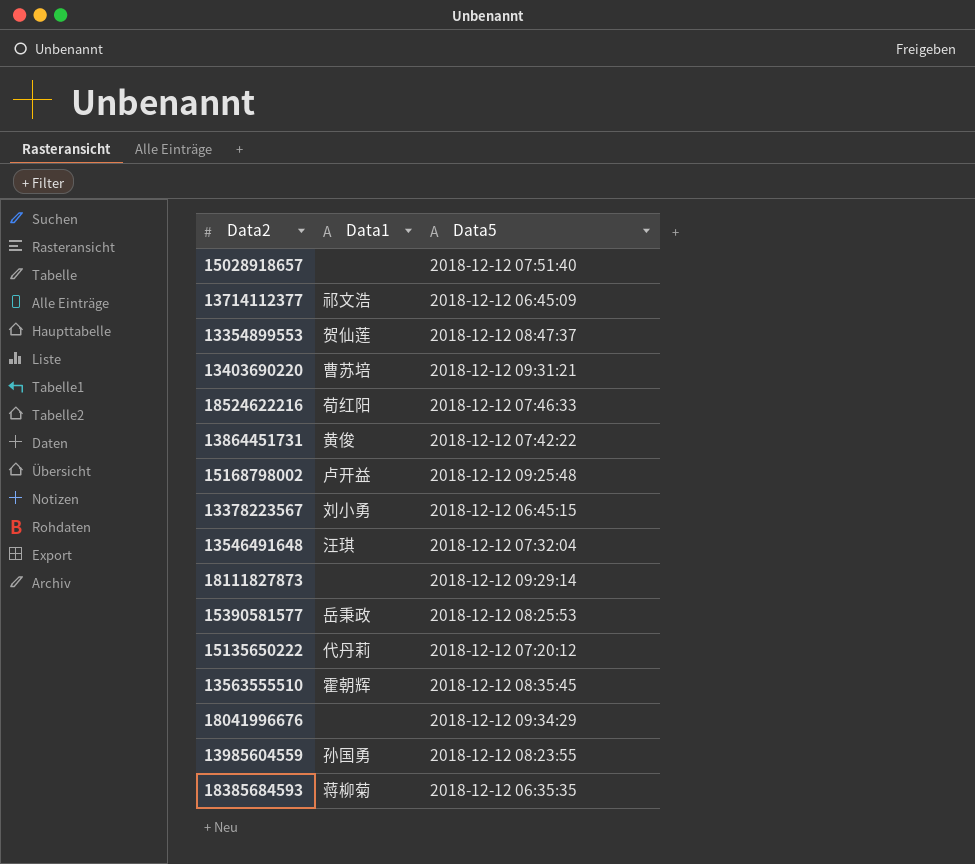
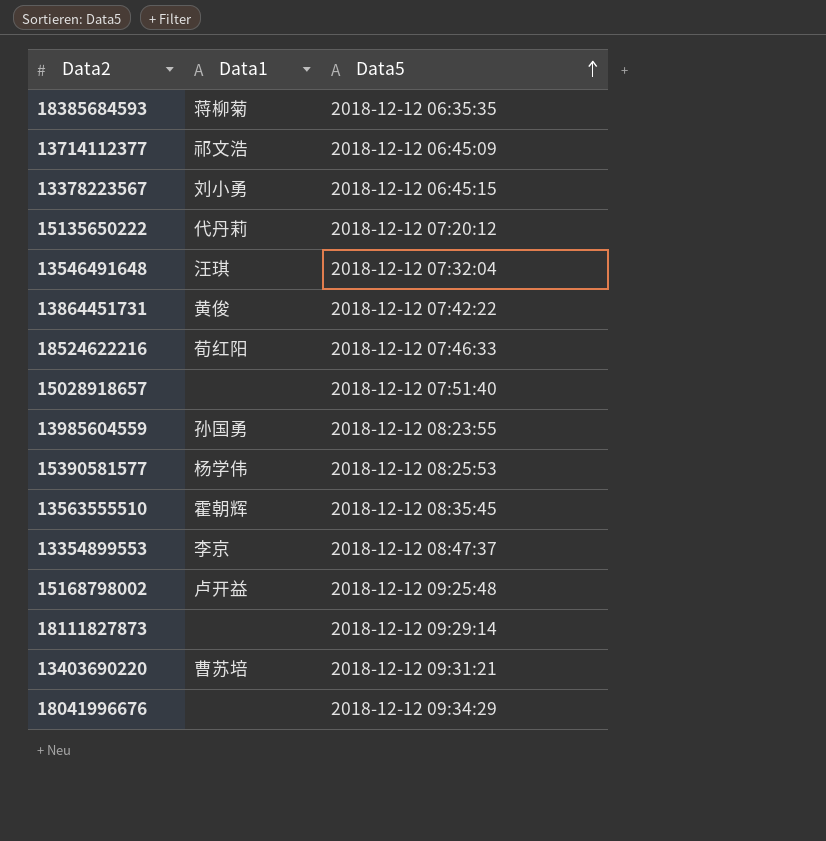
row order: none -> Data5 ascending
15390581577 | Data1: 岳秉政 -> 杨学伟
13354899553 | Data1: 贺仙莲 -> 李京

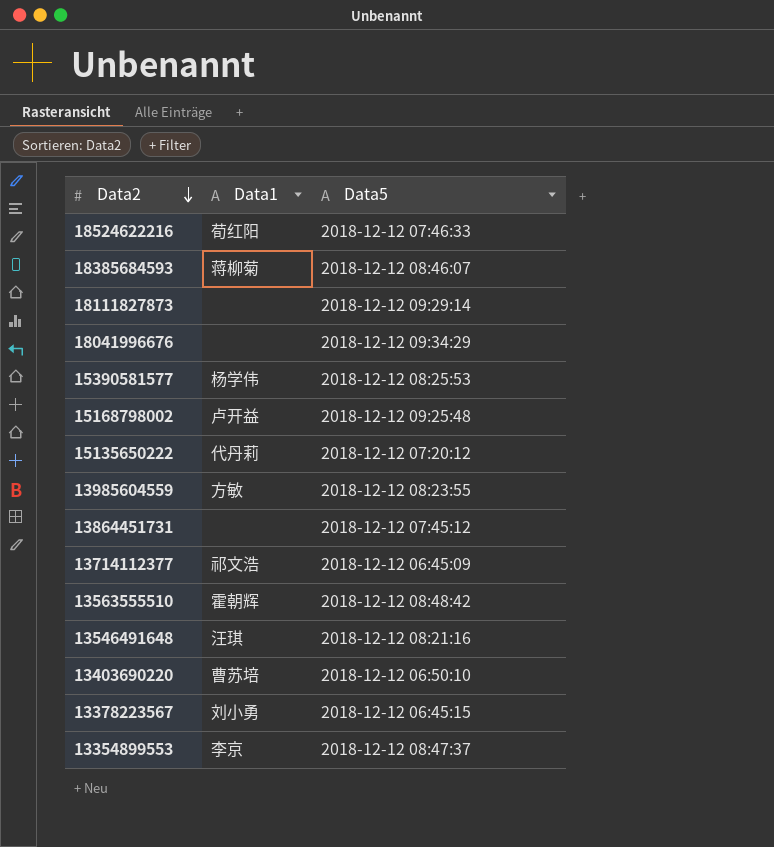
row order: Data5 ascending -> Data2 descending
row 15028918657: none | 2018-12-12 07:51:40 -> none
18385684593 | Data5: 2018-12-12 06:35:35 -> 2018-12-12 08:46:07
13985604559 | Data1: 孙国勇 -> 方敏
13864451731 | Data1: 黄俊 -> none
13864451731 | Data5: 2018-12-12 07:42:22 -> 2018-12-12 07:45:12
13563555510 | Data5: 2018-12-12 08:35:45 -> 2018-12-12 08:48:42
13546491648 | Data5: 2018-12-12 07:32:04 -> 2018-12-12 08:21:16
13403690220 | Data5: 2018-12-12 09:31:21 -> 2018-12-12 06:50:10

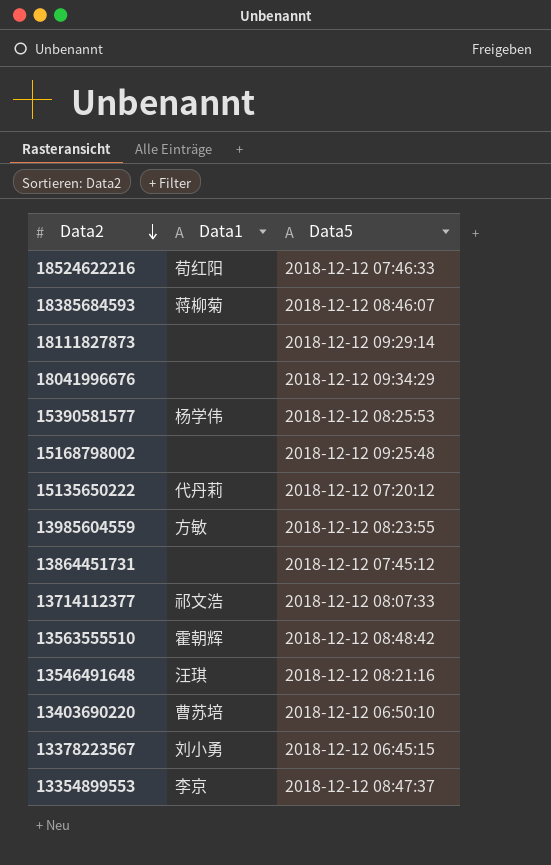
15168798002 | Data1: 卢开益 -> none
13714112377 | Data5: 2018-12-12 06:45:09 -> 2018-12-12 08:07:33

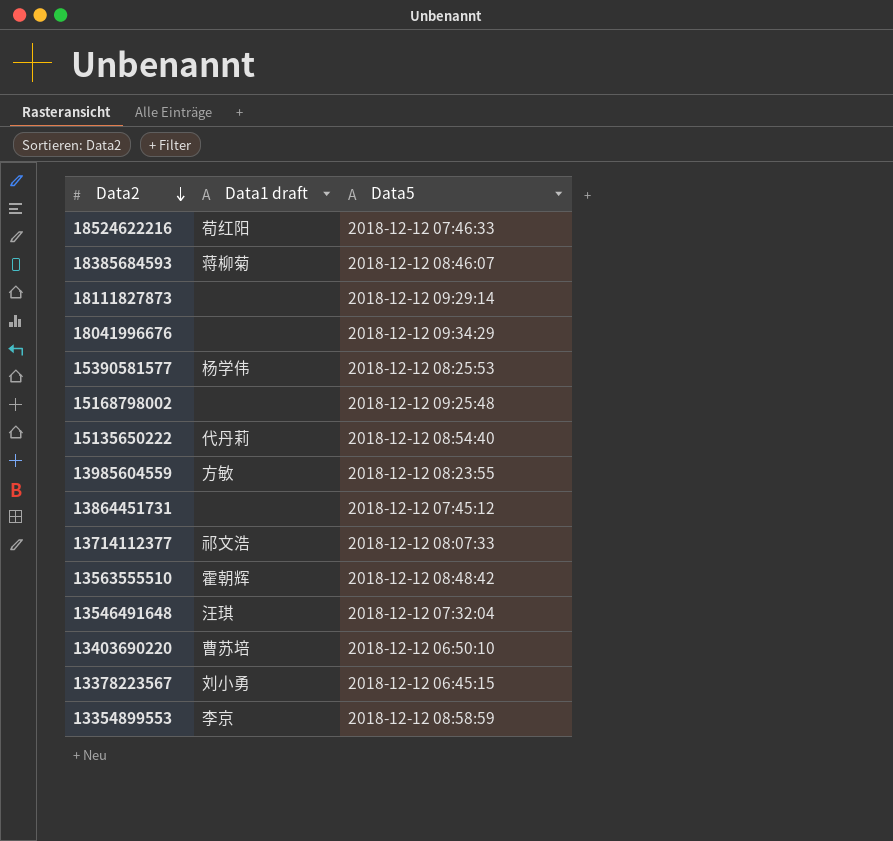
column name: Data1 -> Data1 draft
15135650222 | Data5: 2018-12-12 07:20:12 -> 2018-12-12 08:54:40
13546491648 | Data5: 2018-12-12 08:21:16 -> 2018-12-12 07:32:04
13354899553 | Data5: 2018-12-12 08:47:37 -> 2018-12-12 08:58:59

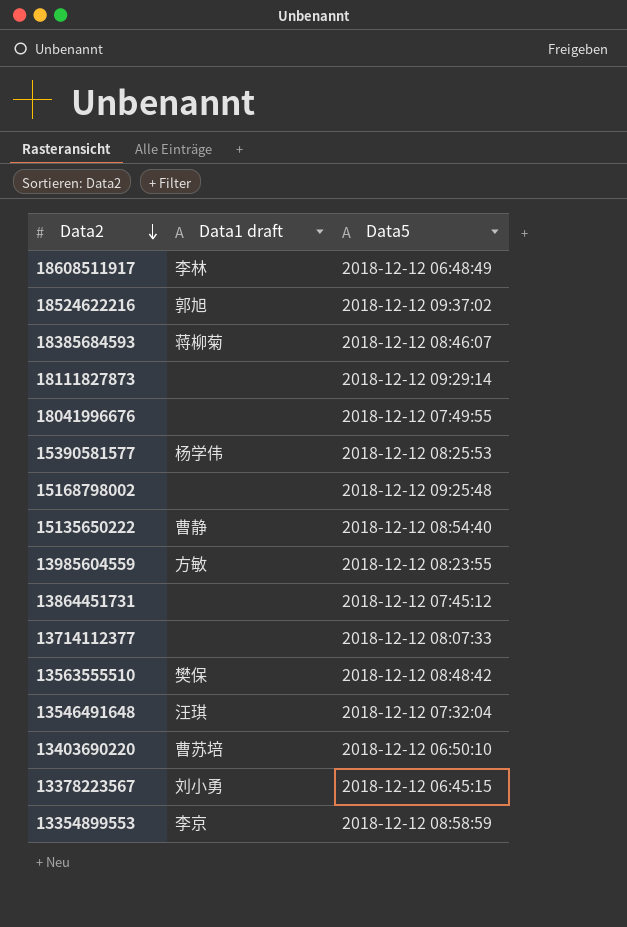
row 18608511917: none -> 李林 | 2018-12-12 06:48:49
18524622216 | Data1 draft: 荀红阳 -> 郭旭
18524622216 | Data5: 2018-12-12 07:46:33 -> 2018-12-12 09:37:02
18041996676 | Data5: 2018-12-12 09:34:29 -> 2018-12-12 07:49:55
15135650222 | Data1 draft: 代丹莉 -> 曹静
13714112377 | Data1 draft: 祁文浩 -> none
13563555510 | Data1 draft: 霍朝辉 -> 樊保

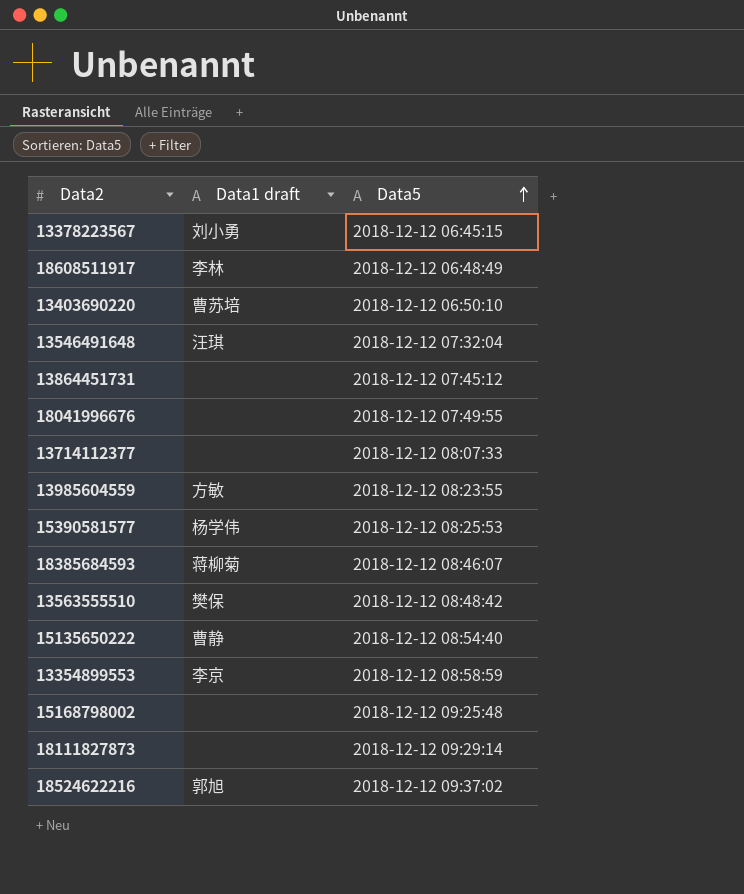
row order: Data2 descending -> Data5 ascending

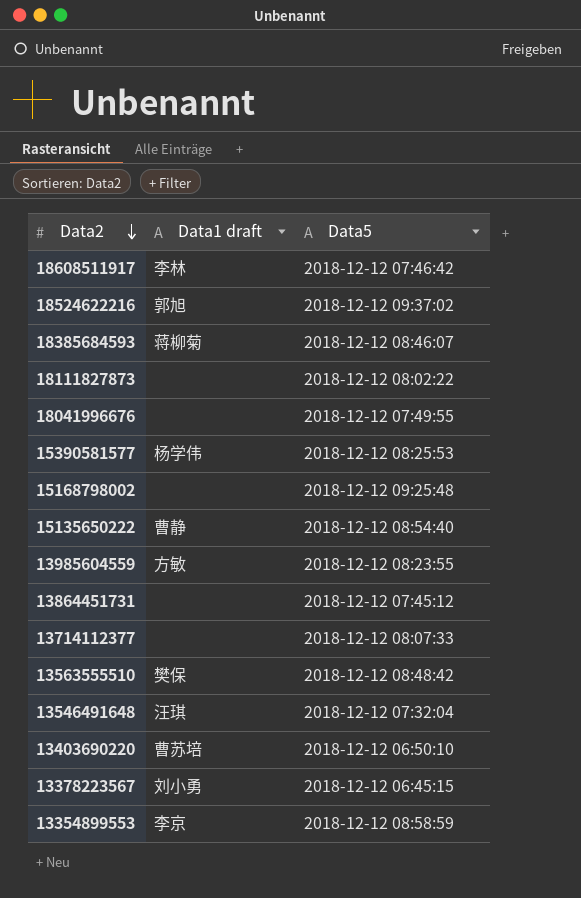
row order: Data5 ascending -> Data2 descending
18608511917 | Data5: 2018-12-12 06:48:49 -> 2018-12-12 07:46:42
18111827873 | Data5: 2018-12-12 09:29:14 -> 2018-12-12 08:02:22

